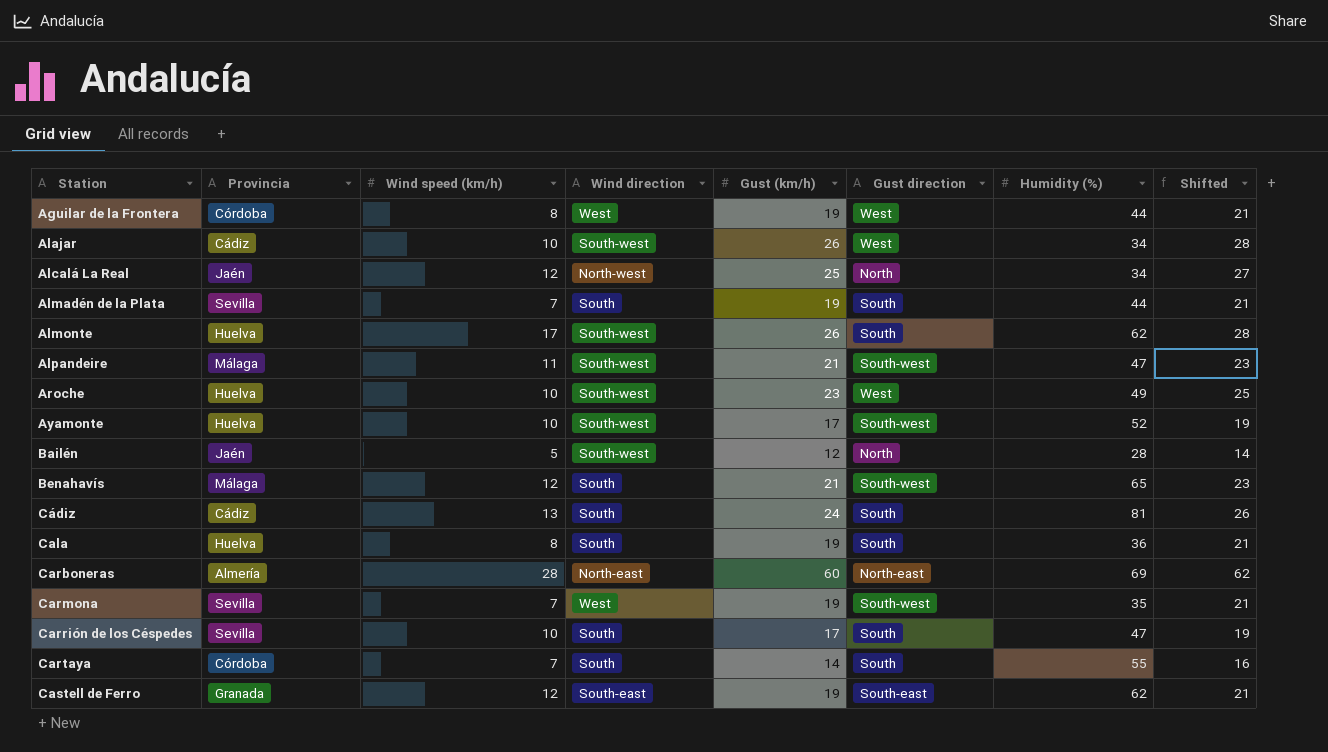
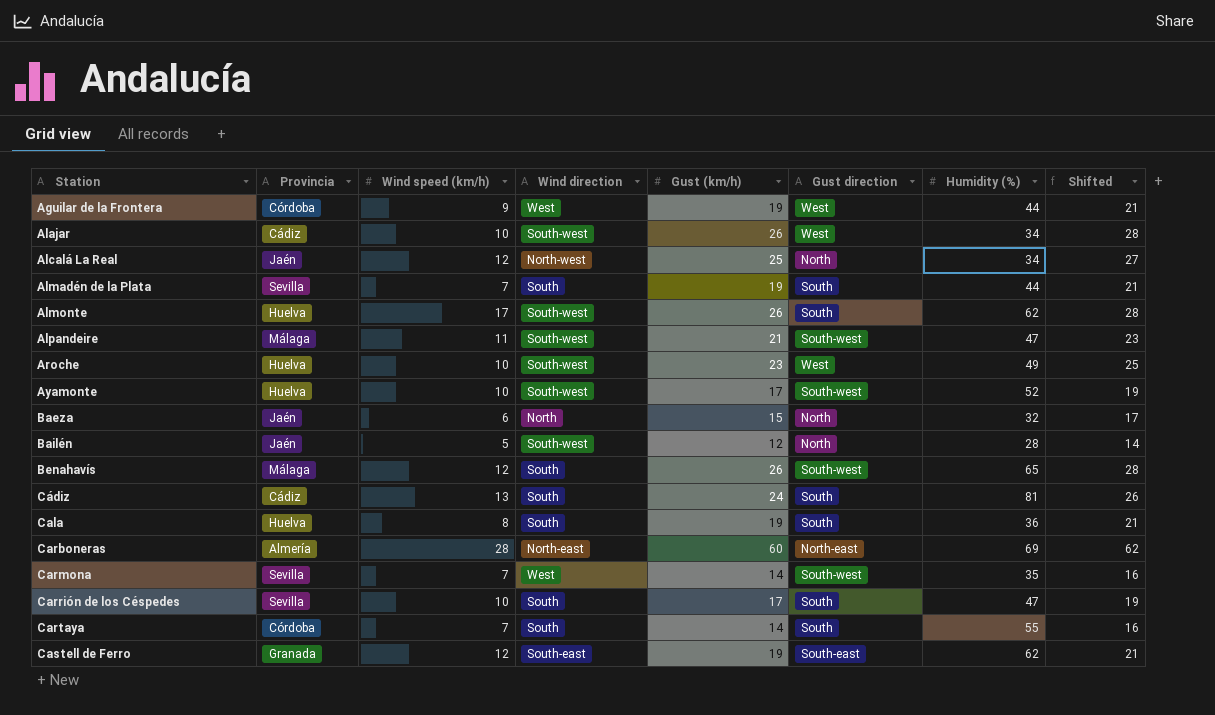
Aguilar de la Frontera | Wind speed (km/h): 8 -> 9
row Baeza: none -> Jaén | 6 | North | 15 | North | 32 | 17
Benahavís | Gust (km/h): 21 -> 26
Benahavís | Shifted: 23 -> 28
Carmona | Gust (km/h): 19 -> 14
Carmona | Shifted: 21 -> 16

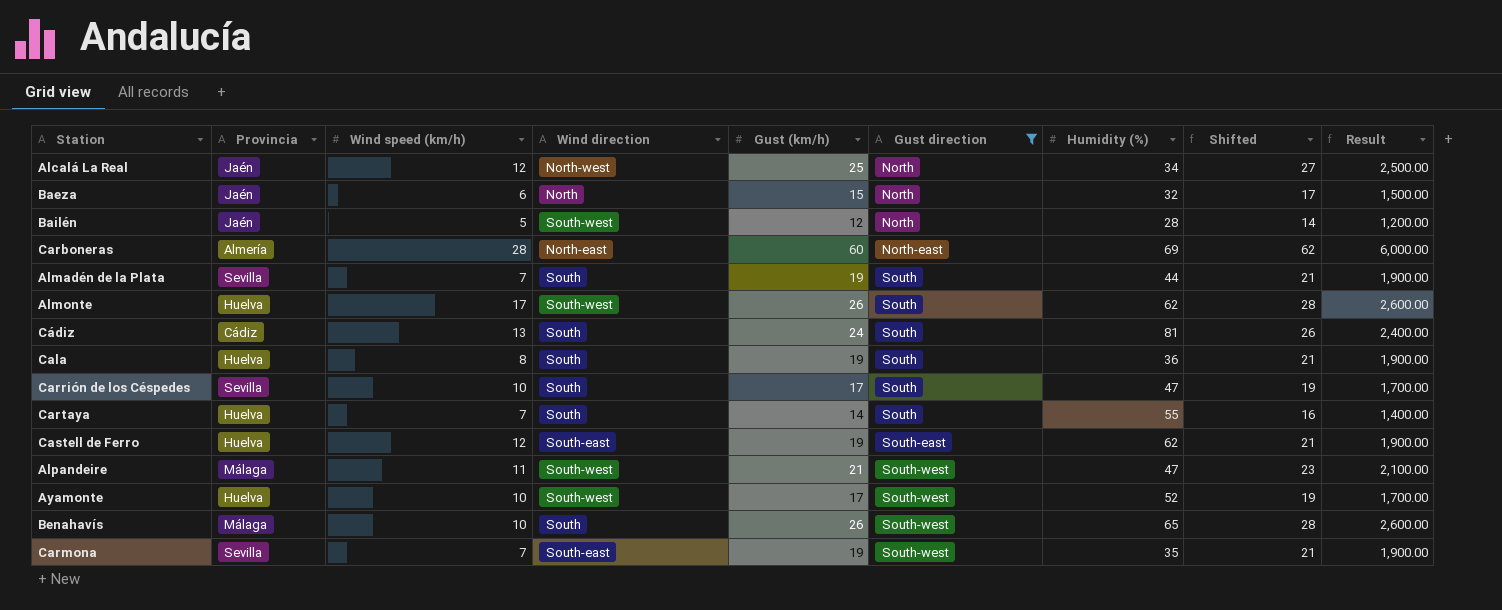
filter: none -> Gust direction != West
row order: Station ascending -> Gust direction ascending
column Result | formula: none -> [Gust (km/h)] * 100
Cartaya | Provincia: Córdoba -> Huelva
Castell de Ferro | Provincia: Granada -> Huelva
Benahavís | Wind speed (km/h): 12 -> 10
Carmona | Wind direction: West -> South-east
Carmona | Gust (km/h): 14 -> 19
Carmona | Shifted: 16 -> 21

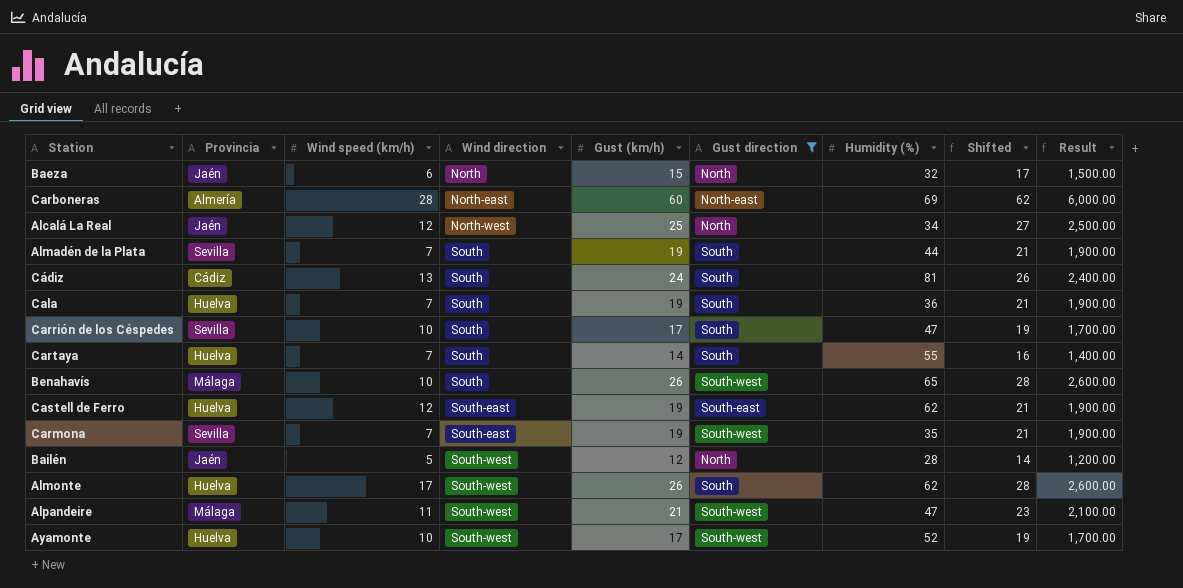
row order: Gust direction ascending -> Wind direction ascending
Cala | Wind speed (km/h): 8 -> 7

